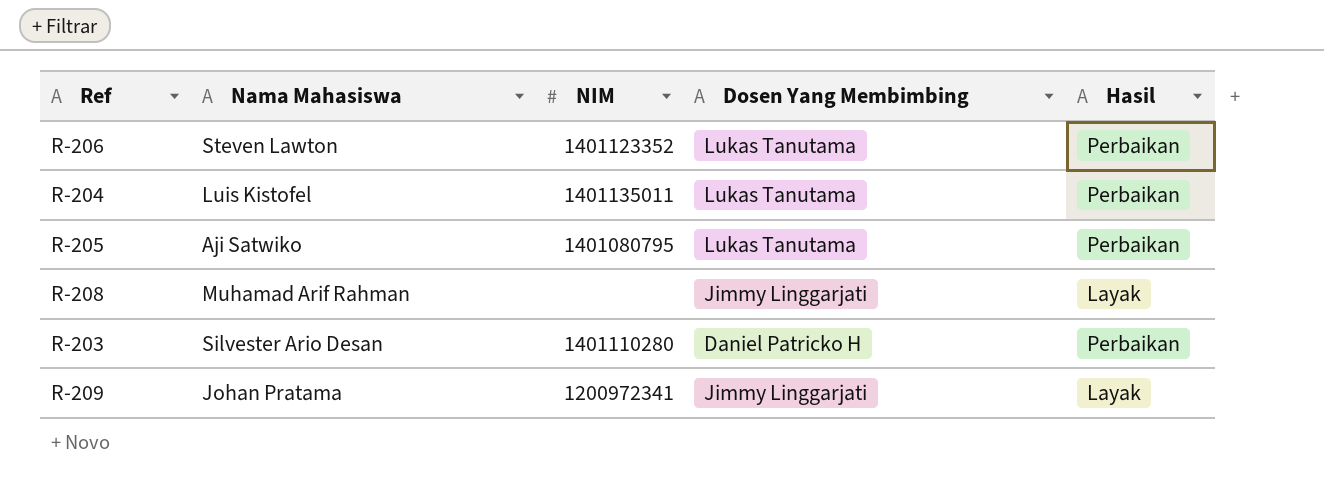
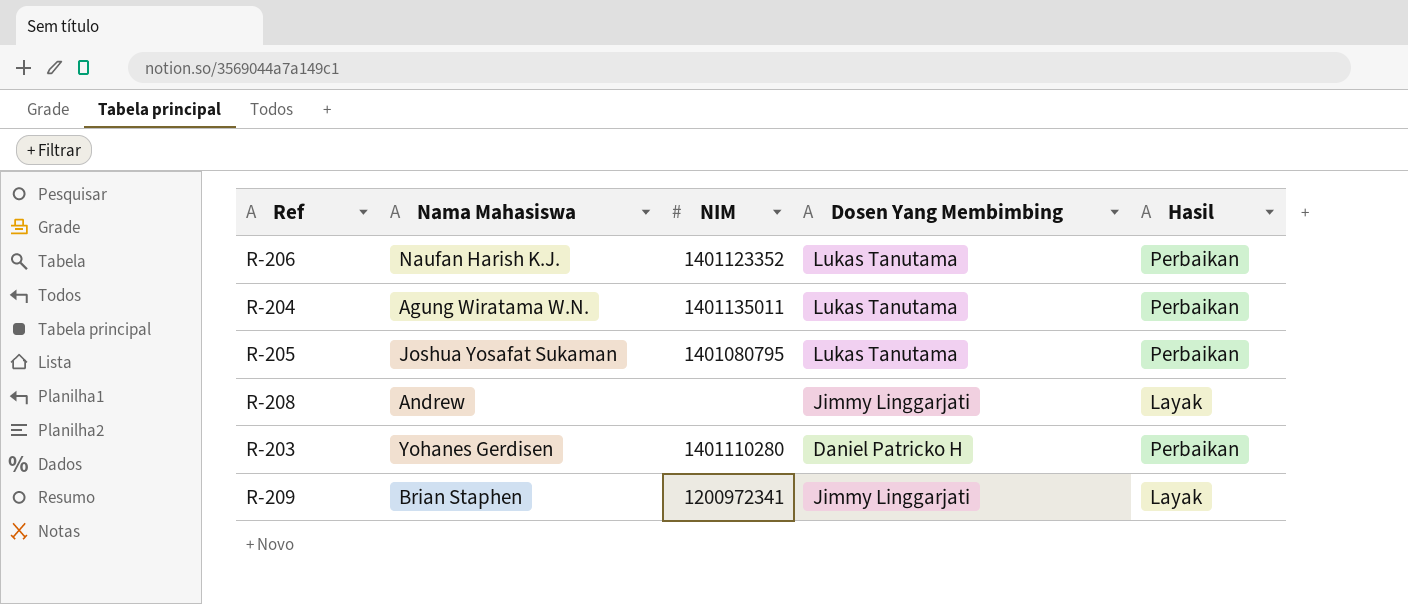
R-206 | Nama Mahasiswa: Steven Lawton -> Naufan Harish K.J.
R-204 | Nama Mahasiswa: Luis Kistofel -> Agung Wiratama W.N.
R-205 | Nama Mahasiswa: Aji Satwiko -> Joshua Yosafat Sukaman
R-208 | Nama Mahasiswa: Muhamad Arif Rahman -> Andrew
R-203 | Nama Mahasiswa: Silvester Ario Desan -> Yohanes Gerdisen
R-209 | Nama Mahasiswa: Johan Pratama -> Brian Staphen

